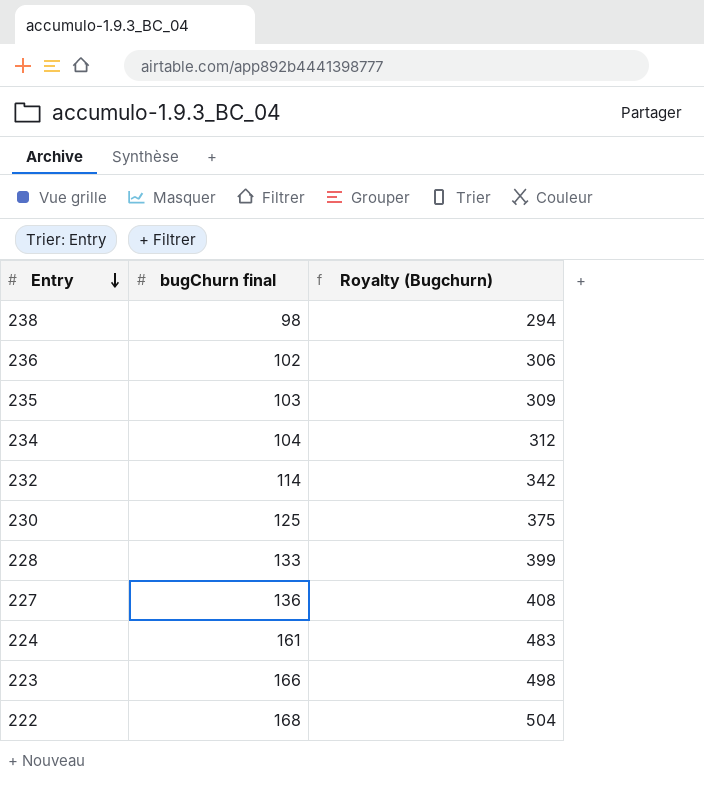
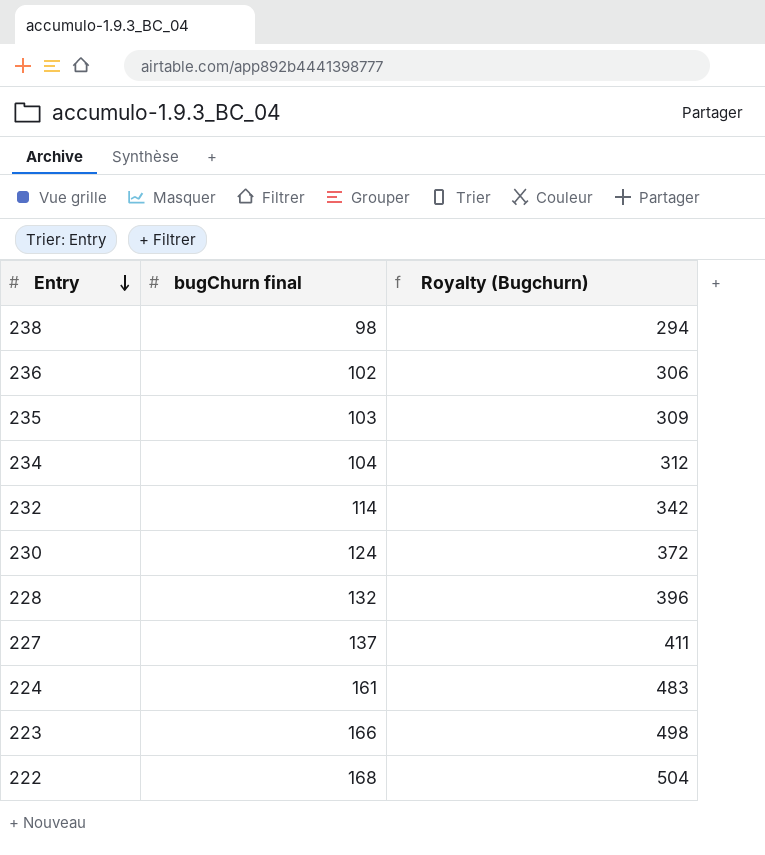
230 | bugChurn final: 125 -> 124
230 | Royalty (Bugchurn): 375 -> 372
228 | bugChurn final: 133 -> 132
228 | Royalty (Bugchurn): 399 -> 396
227 | bugChurn final: 136 -> 137
227 | Royalty (Bugchurn): 408 -> 411

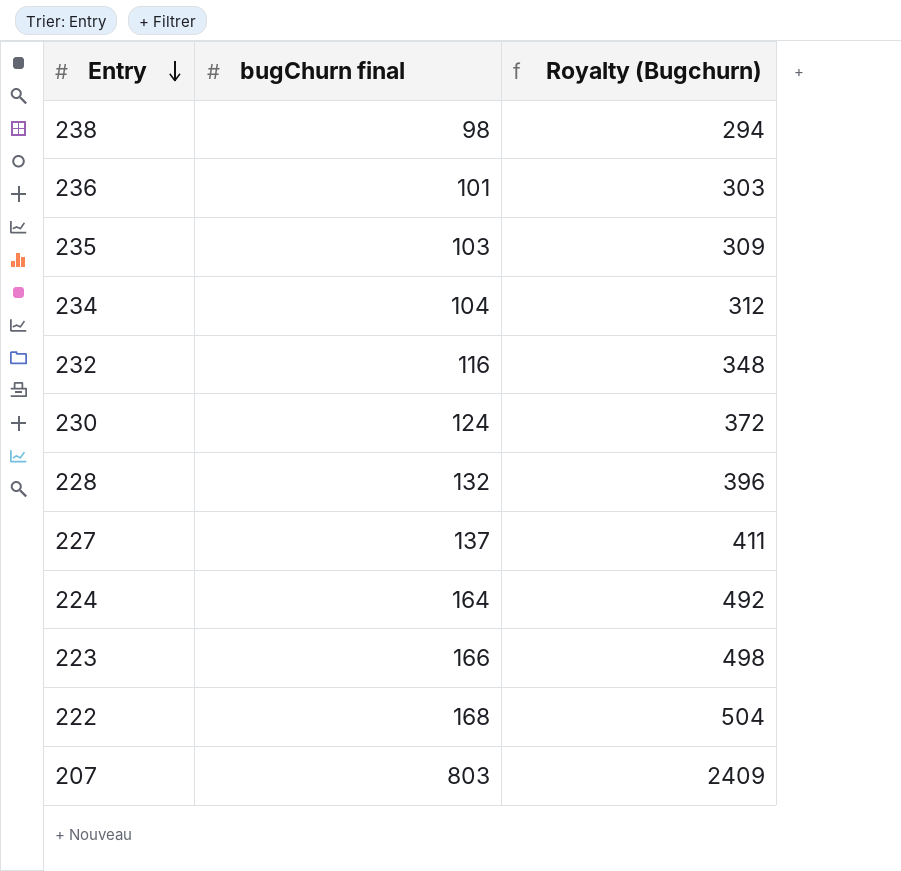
236 | bugChurn final: 102 -> 101
236 | Royalty (Bugchurn): 306 -> 303
232 | bugChurn final: 114 -> 116
232 | Royalty (Bugchurn): 342 -> 348
224 | bugChurn final: 161 -> 164
224 | Royalty (Bugchurn): 483 -> 492
row 207: none -> 803 | 2409

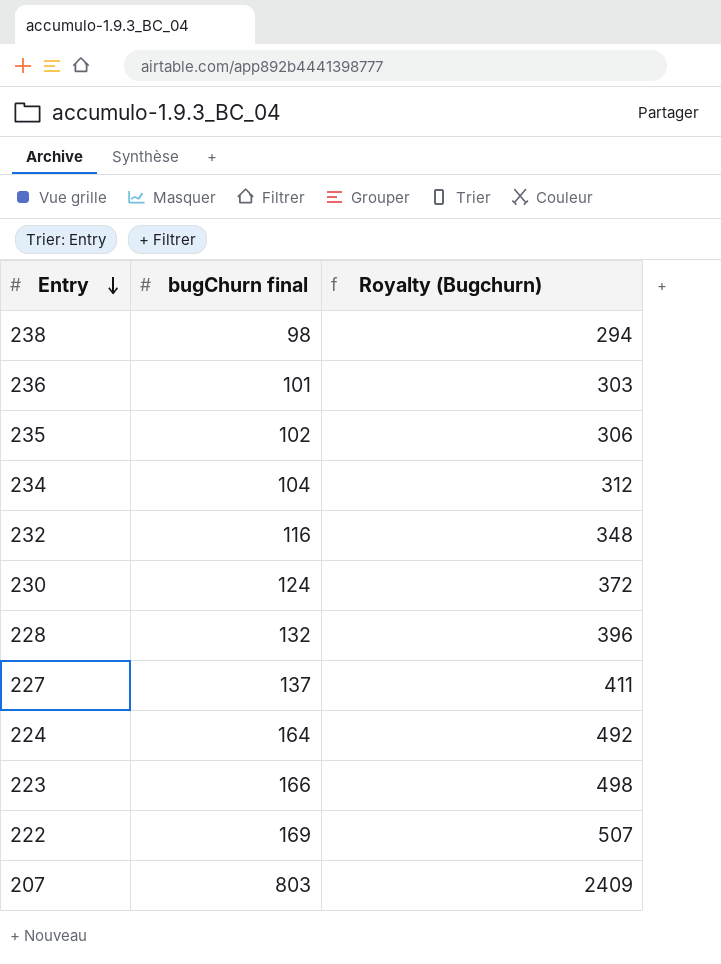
235 | bugChurn final: 103 -> 102
235 | Royalty (Bugchurn): 309 -> 306
222 | bugChurn final: 168 -> 169
222 | Royalty (Bugchurn): 504 -> 507

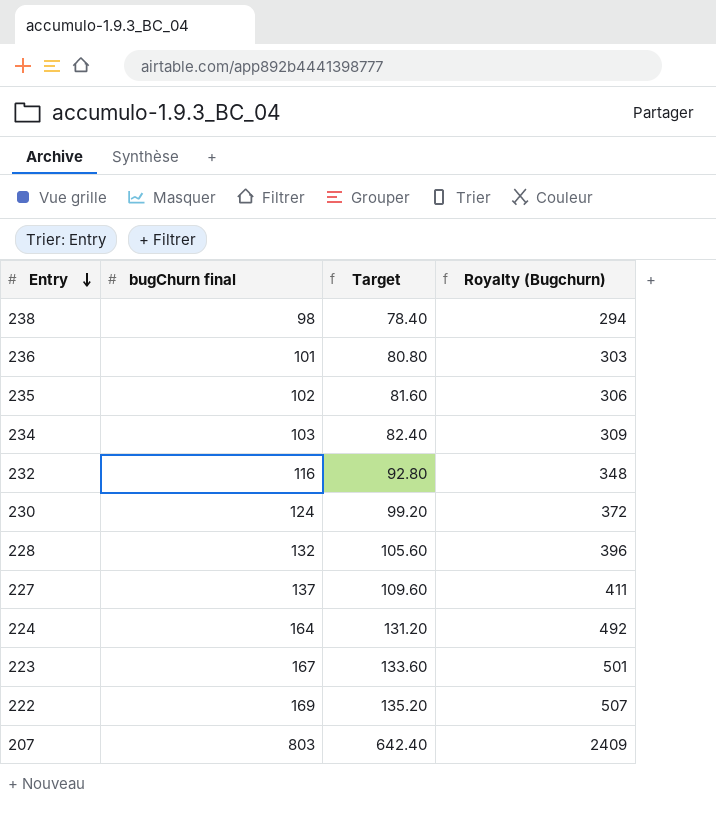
column Target | formula: none -> [bugChurn final] * 0.8
234 | bugChurn final: 104 -> 103
234 | Royalty (Bugchurn): 312 -> 309
223 | bugChurn final: 166 -> 167
223 | Royalty (Bugchurn): 498 -> 501

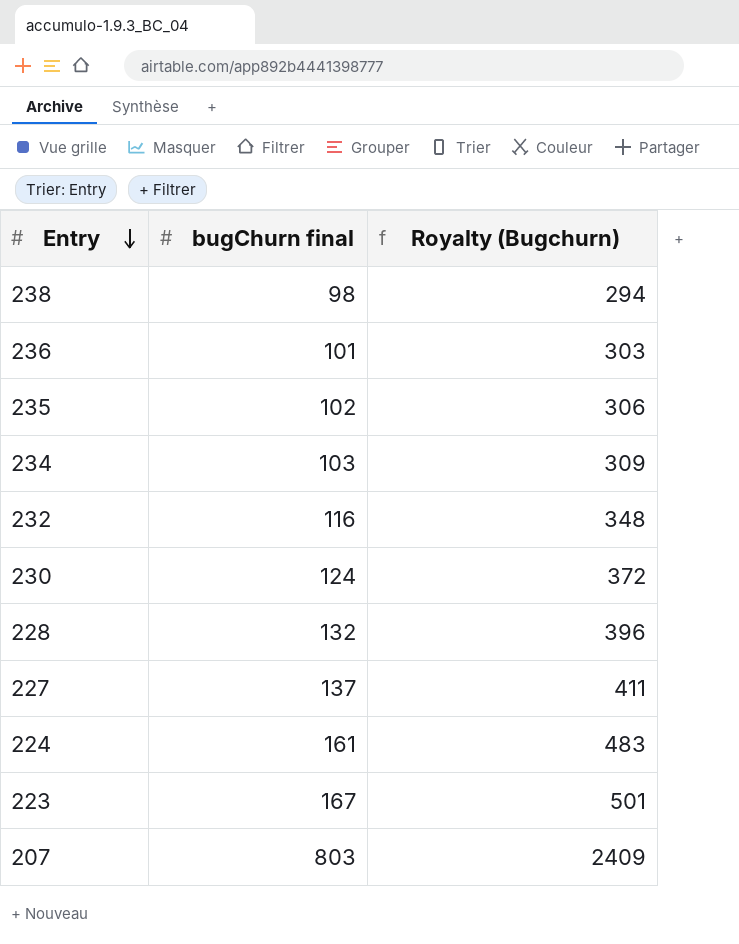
column Target | formula: [bugChurn final] * 0.8 -> none
row 222: 169 | 135.20 | 507 -> none
224 | bugChurn final: 164 -> 161
224 | Royalty (Bugchurn): 492 -> 483

